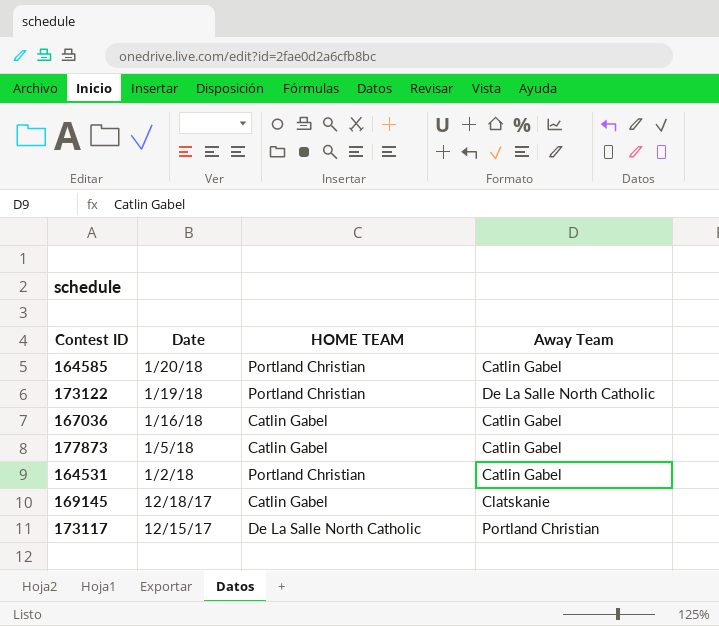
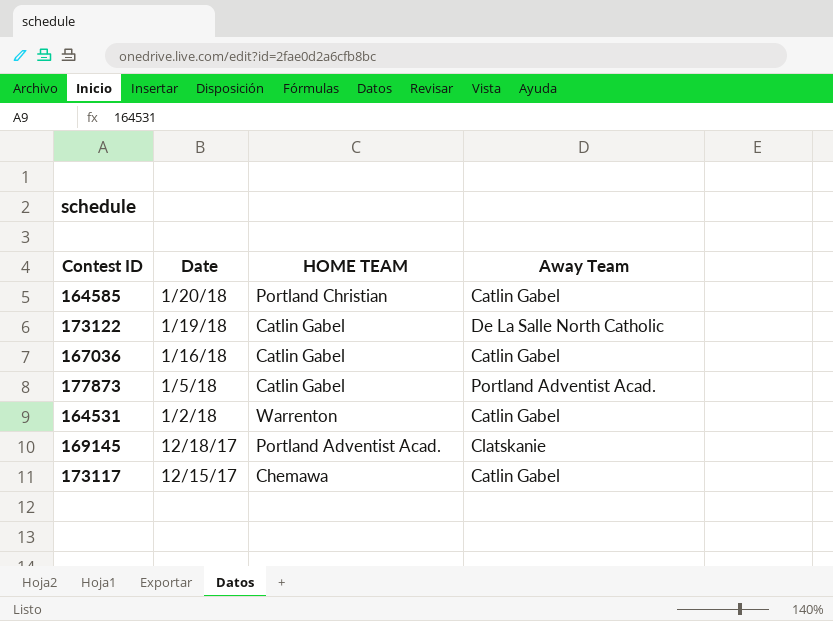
173122 | HOME TEAM: Portland Christian -> Catlin Gabel
177873 | Away Team: Catlin Gabel -> Portland Adventist Acad.
164531 | HOME TEAM: Portland Christian -> Warrenton
169145 | HOME TEAM: Catlin Gabel -> Portland Adventist Acad.
173117 | HOME TEAM: De La Salle North Catholic -> Chemawa
173117 | Away Team: Portland Christian -> Catlin Gabel

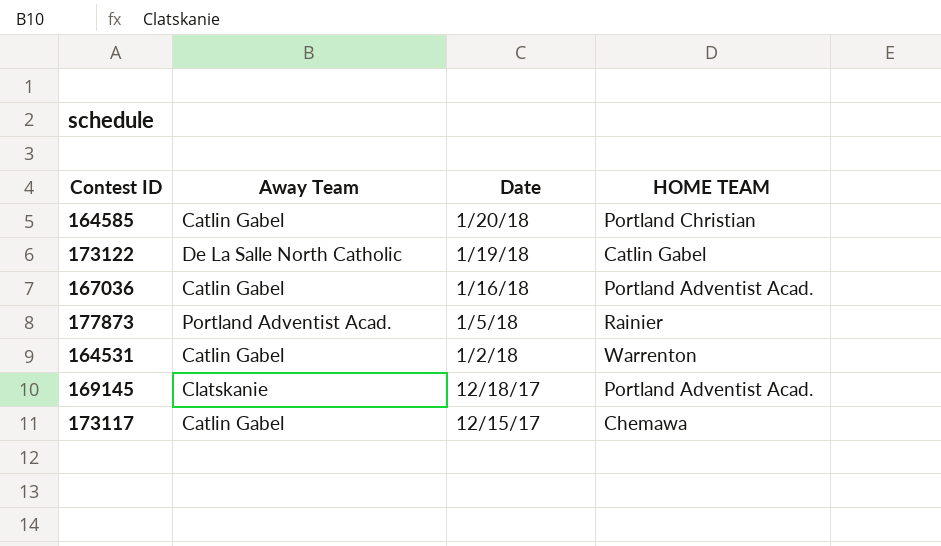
column Away Team | position: 4 -> 2
167036 | HOME TEAM: Catlin Gabel -> Portland Adventist Acad.
177873 | HOME TEAM: Catlin Gabel -> Rainier

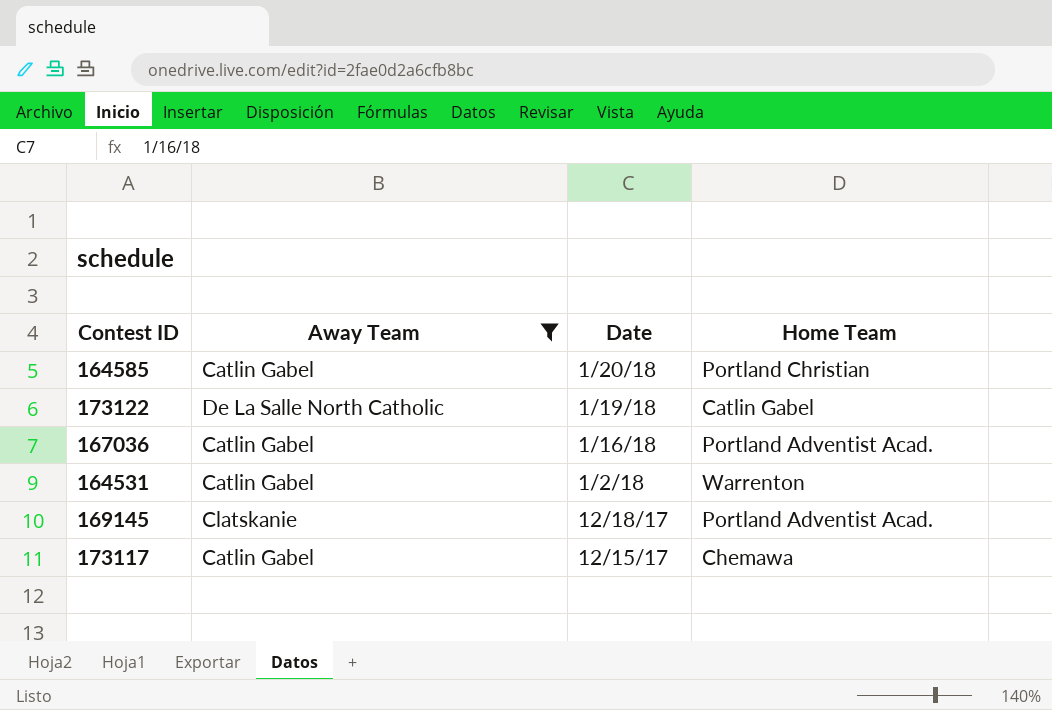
filter: none -> Away Team != Portland Adventist Acad.
column name: HOME TEAM -> Home Team

